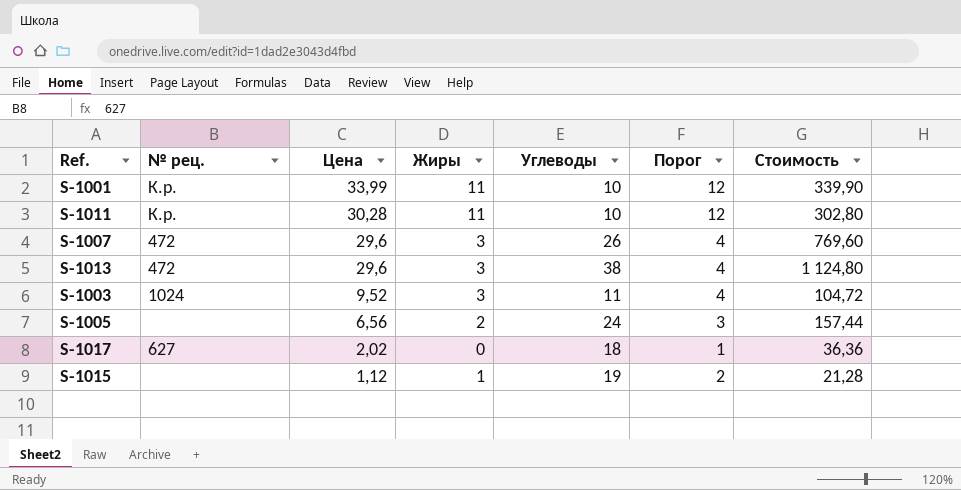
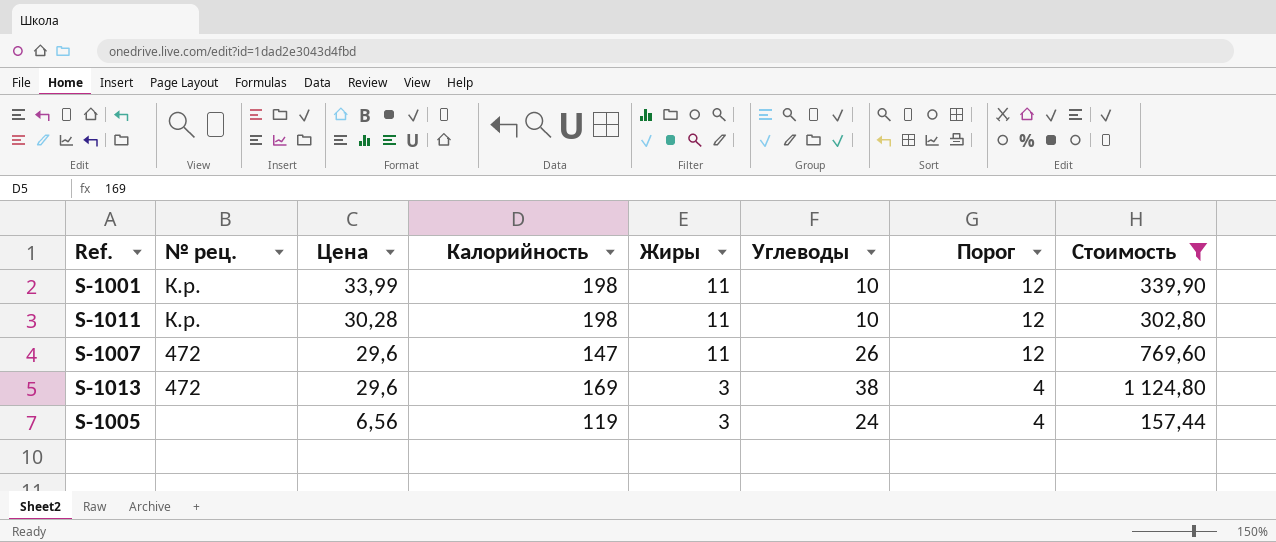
filter: none -> Стоимость >= 157,44
column Калорийность | position: none -> 4
S-1007 | Жиры: 3 -> 11
S-1007 | Порог: 4 -> 12
S-1005 | Жиры: 2 -> 3
S-1005 | Порог: 3 -> 4

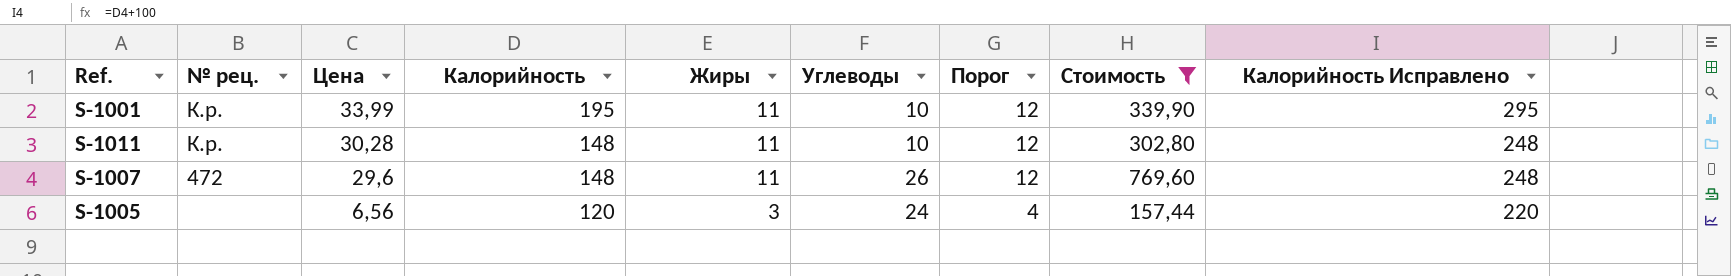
column Калорийность Исправлено | formula: none -> [Калорийность] + 100
row S-1013: 472 | 29,6 | 169 | 3 | 38 | 4 | 1 124,80 -> none
S-1001 | Калорийность: 198 -> 195
S-1011 | Калорийность: 198 -> 148
S-1007 | Калорийность: 147 -> 148
S-1005 | Калорийность: 119 -> 120

